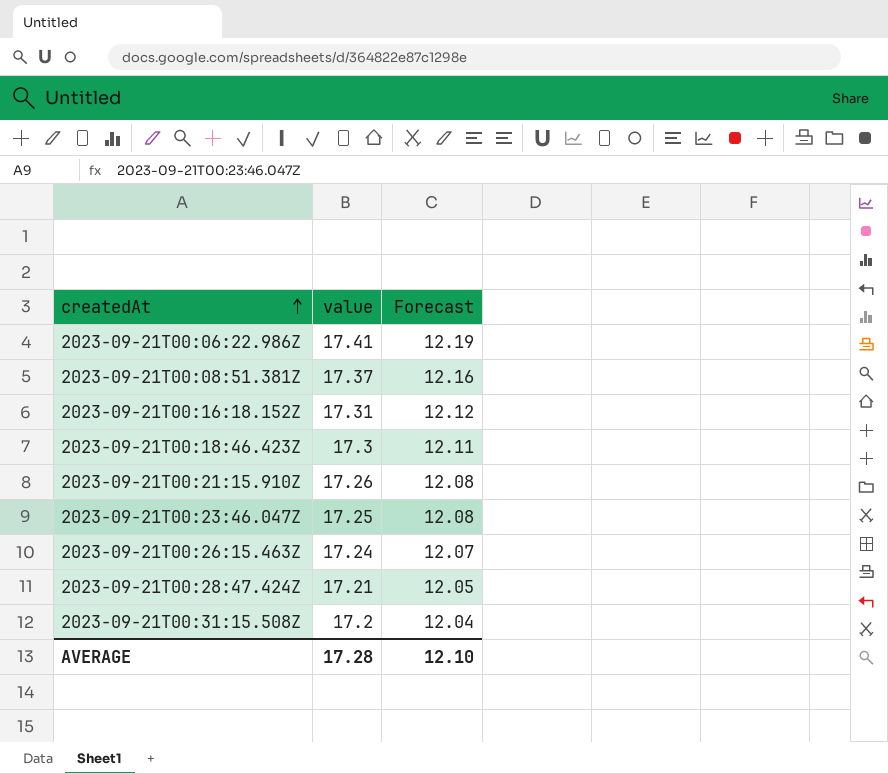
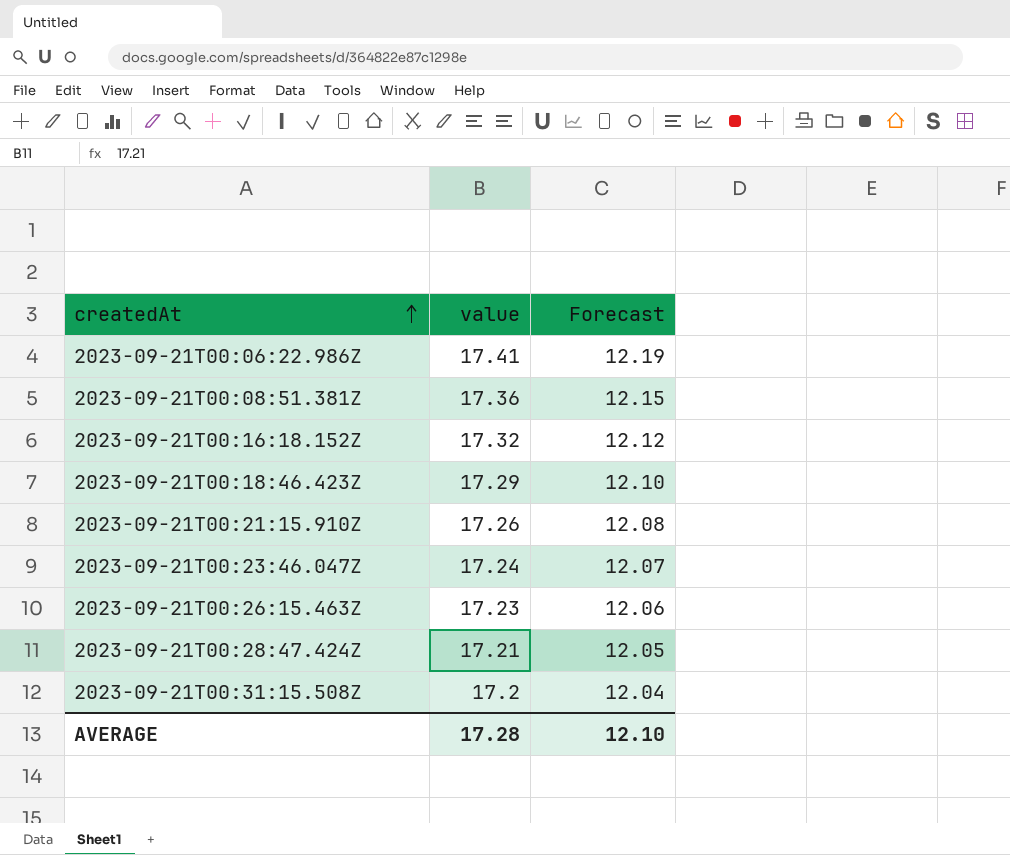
2023-09-21T00:08:51.381Z | value: 17.37 -> 17.36
2023-09-21T00:08:51.381Z | Forecast: 12.16 -> 12.15
2023-09-21T00:16:18.152Z | value: 17.31 -> 17.32
2023-09-21T00:18:46.423Z | value: 17.3 -> 17.29
2023-09-21T00:18:46.423Z | Forecast: 12.11 -> 12.10
2023-09-21T00:23:46.047Z | value: 17.25 -> 17.24
2023-09-21T00:23:46.047Z | Forecast: 12.08 -> 12.07
2023-09-21T00:26:15.463Z | value: 17.24 -> 17.23
2023-09-21T00:26:15.463Z | Forecast: 12.07 -> 12.06

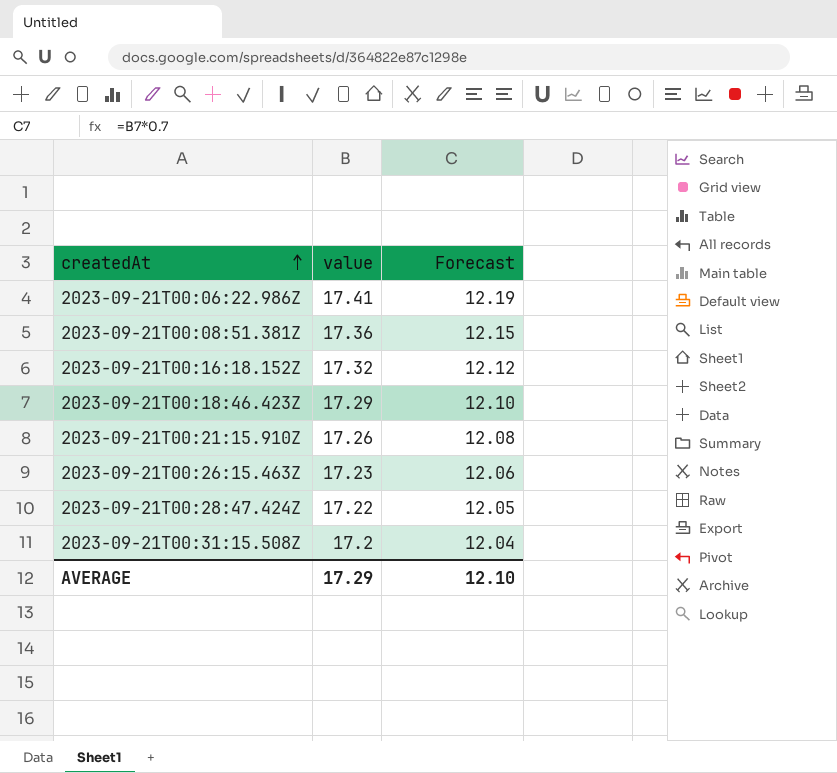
row 2023-09-21T00:23:46.047Z: 17.24 | 12.07 -> none
2023-09-21T00:28:47.424Z | value: 17.21 -> 17.22
AVERAGE | value: 17.28 -> 17.29

